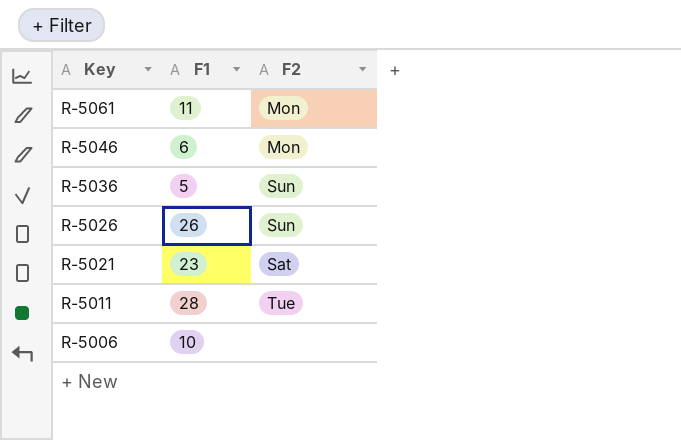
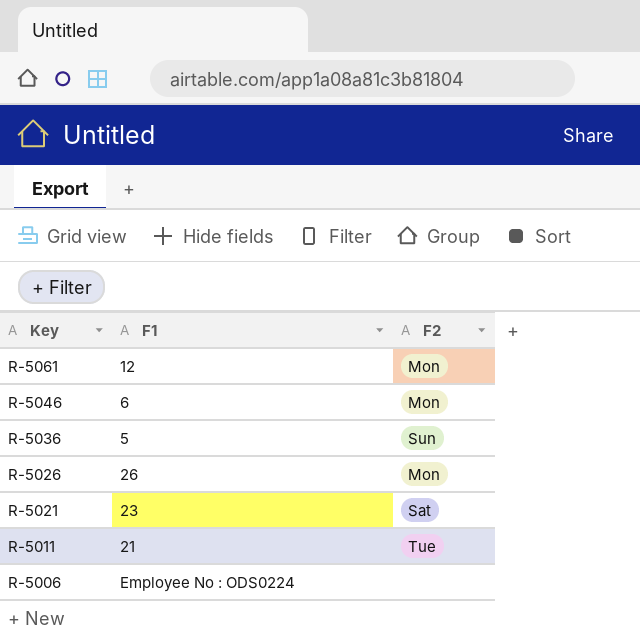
R-5061 | F1: 11 -> 12
R-5026 | F2: Sun -> Mon
R-5011 | F1: 28 -> 21
R-5006 | F1: 10 -> Employee No : ODS0224

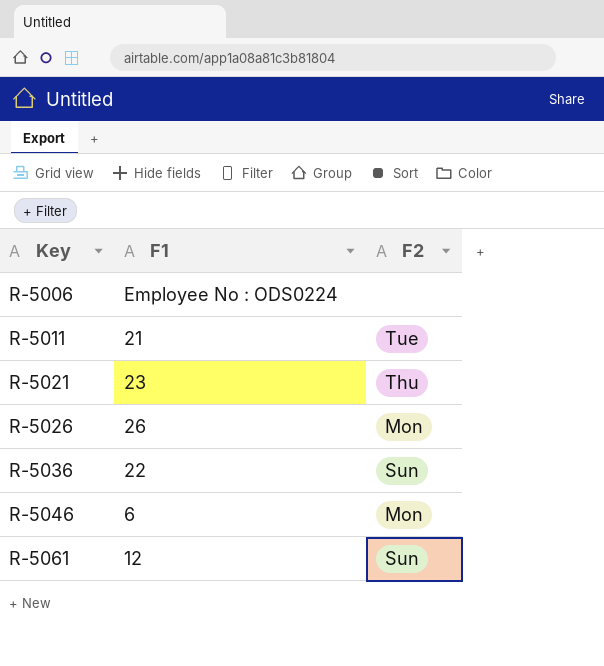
row order: Key descending -> Key ascending
R-5021 | F2: Sat -> Thu
R-5036 | F1: 5 -> 22
R-5061 | F2: Mon -> Sun

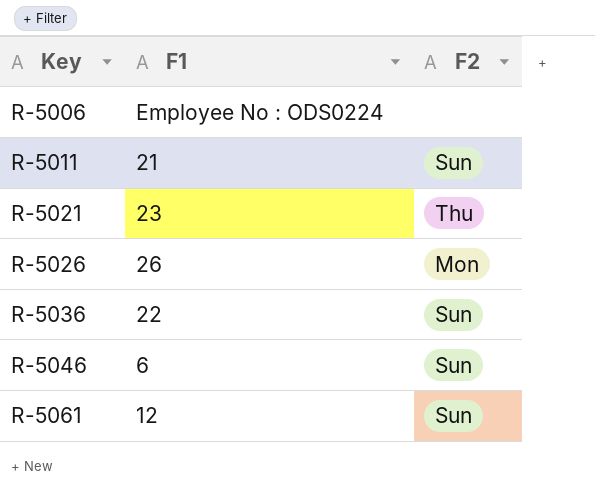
R-5011 | F2: Tue -> Sun
R-5046 | F2: Mon -> Sun

